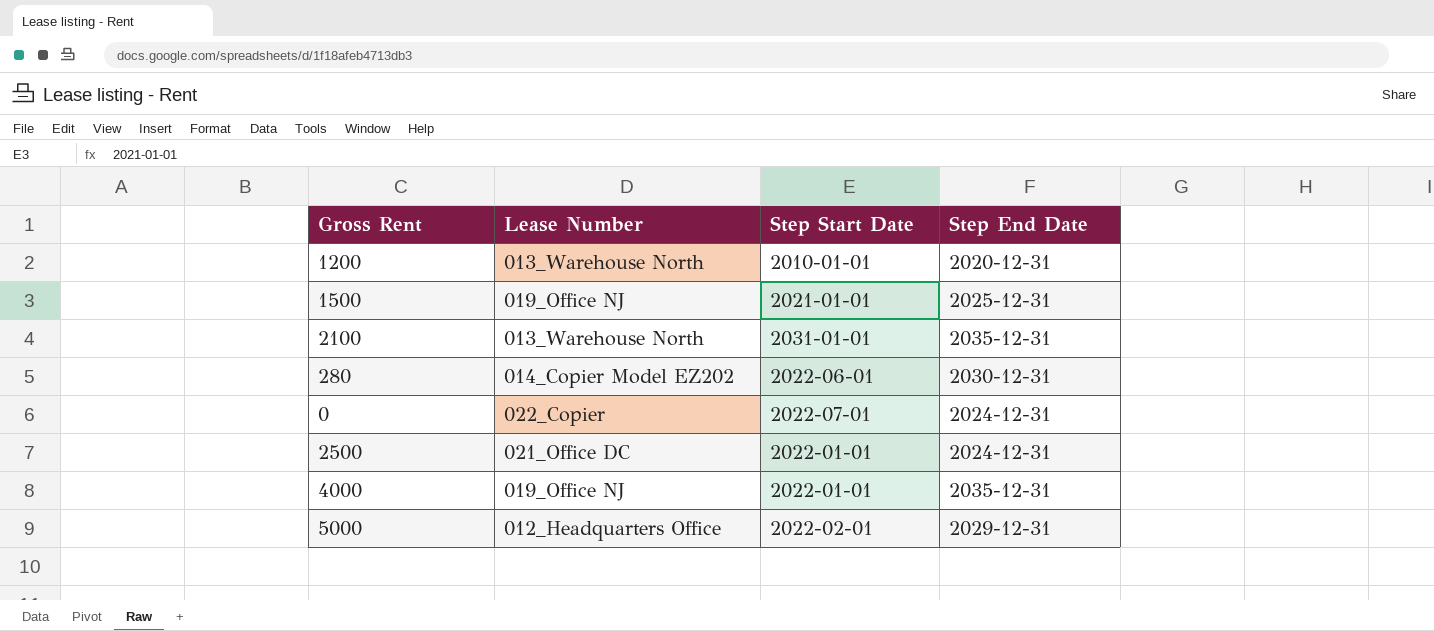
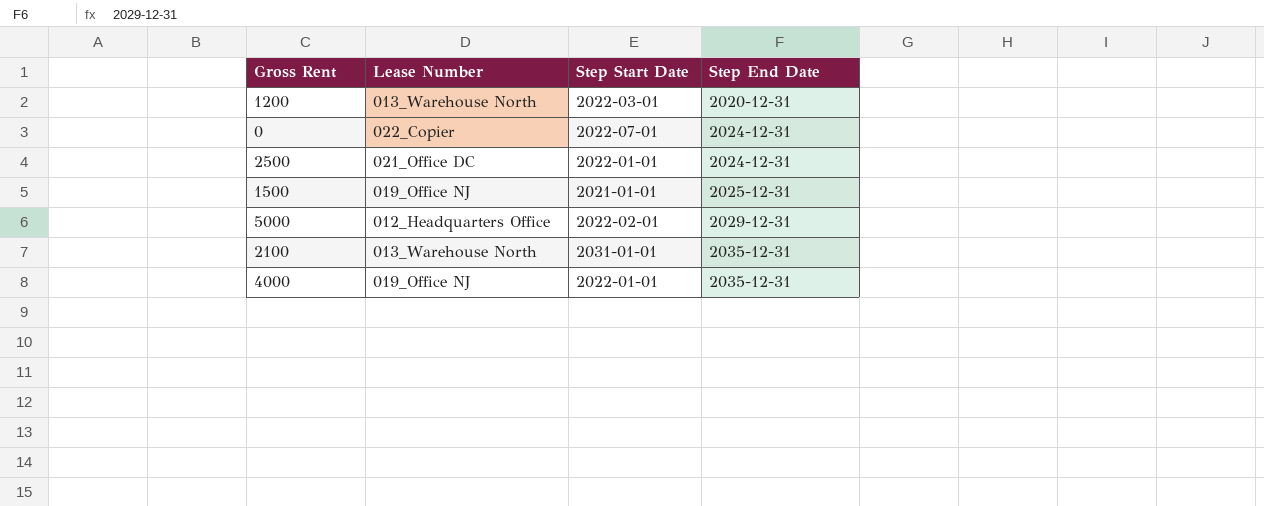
row order: none -> Step End Date ascending
row 280: 014_Copier Model EZ202 | 2022-06-01 | 2030-12-31 -> none
1200 | Step Start Date: 2010-01-01 -> 2022-03-01

